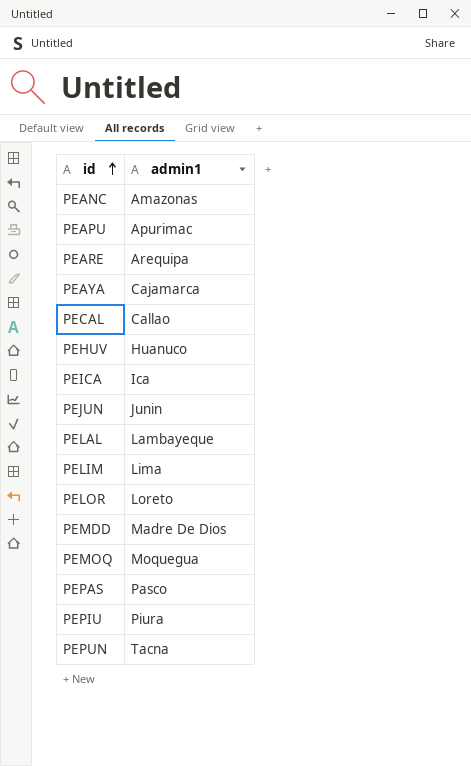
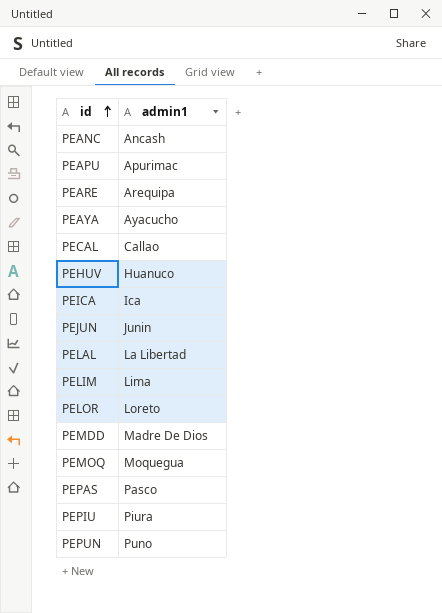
PEANC | admin1: Amazonas -> Ancash
PEAYA | admin1: Cajamarca -> Ayacucho
PELAL | admin1: Lambayeque -> La Libertad
PEPUN | admin1: Tacna -> Puno

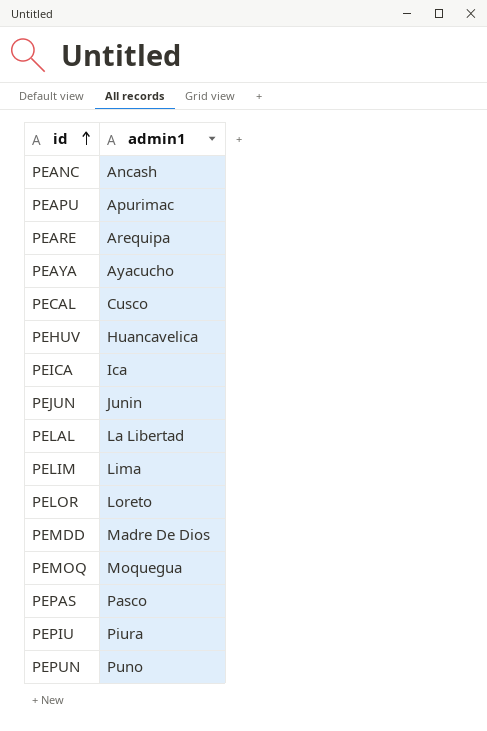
PECAL | admin1: Callao -> Cusco
PEHUV | admin1: Huanuco -> Huancavelica

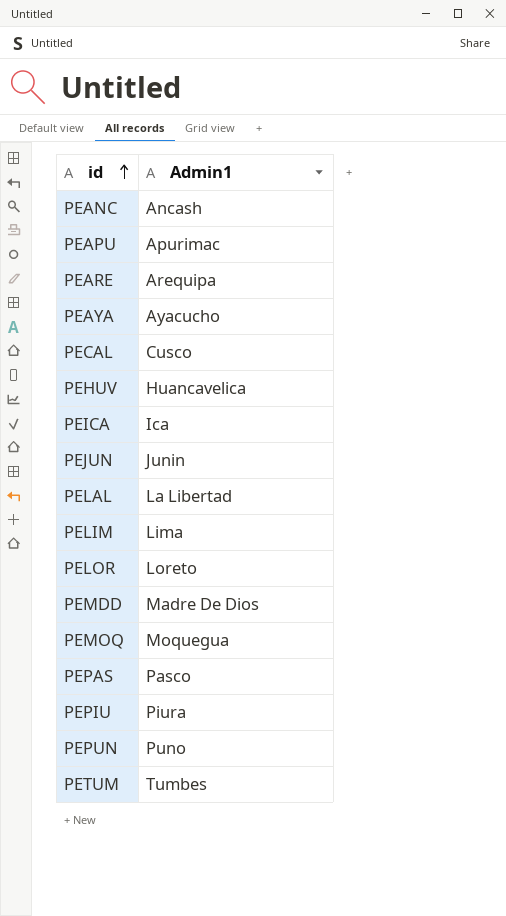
column name: admin1 -> Admin1
row PETUM: none -> Tumbes

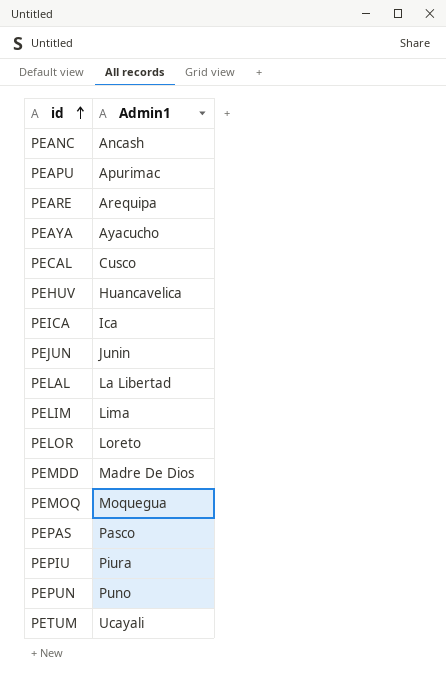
PETUM | Admin1: Tumbes -> Ucayali

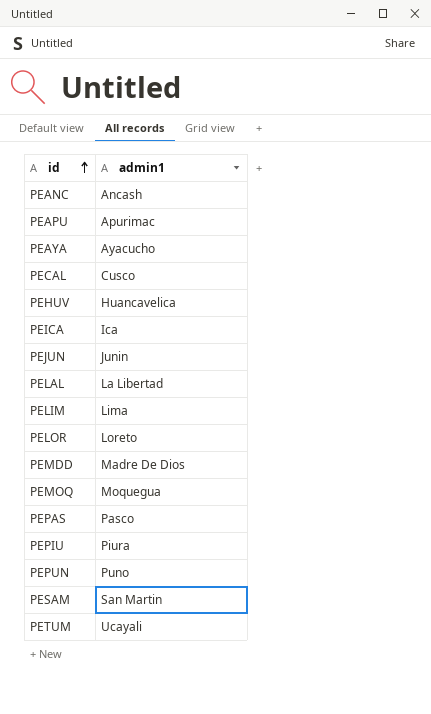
column name: Admin1 -> admin1
row PEARE: Arequipa -> none
row PESAM: none -> San Martin

